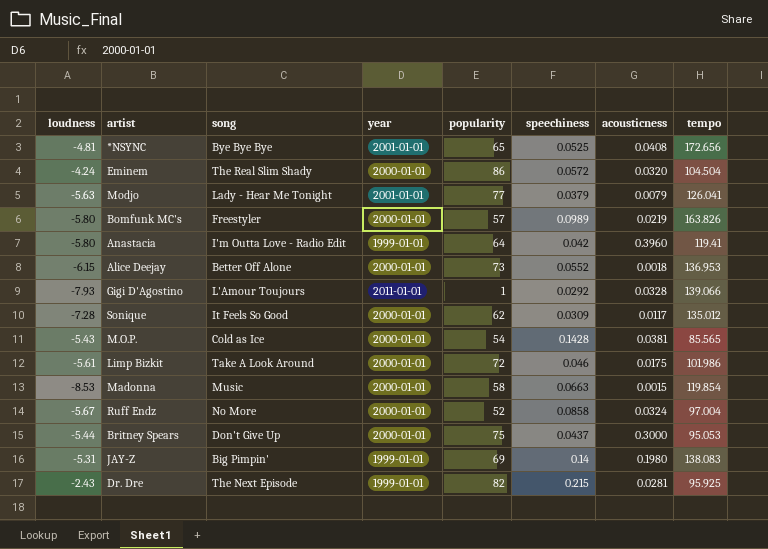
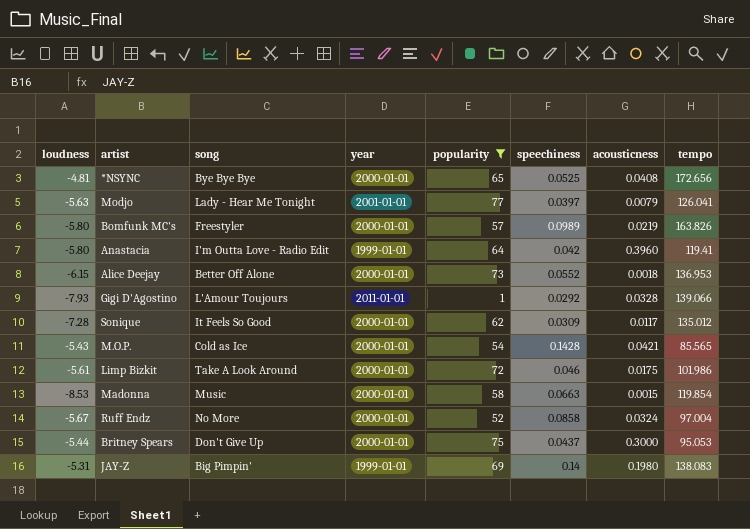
filter: none -> popularity <= 77
*NSYNC | year: 2001-01-01 -> 2000-01-01
Modjo | speechiness: 0.0379 -> 0.0397
M.O.P. | acousticness: 0.0381 -> 0.0421

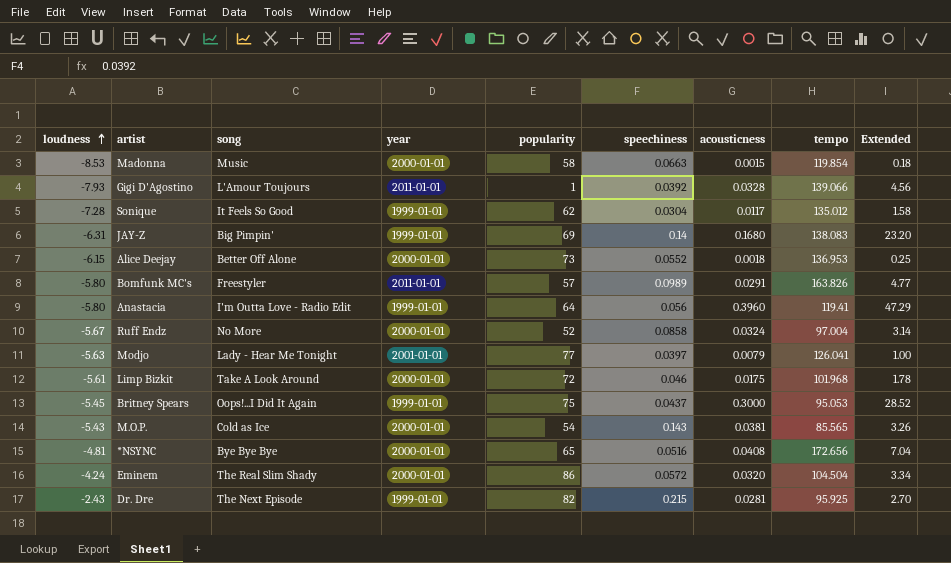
filter: popularity <= 77 -> none
row order: none -> loudness ascending
column Extended | formula: none -> [acousticness] * [tempo]
Gigi D'Agostino | speechiness: 0.0292 -> 0.0392
Sonique | year: 2000-01-01 -> 1999-01-01
Sonique | speechiness: 0.0309 -> 0.0304
JAY-Z | loudness: -5.31 -> -6.31
JAY-Z | acousticness: 0.1980 -> 0.1680
Bomfunk MC's | year: 2000-01-01 -> 2011-01-01
Bomfunk MC's | acousticness: 0.0219 -> 0.0291
Anastacia | speechiness: 0.042 -> 0.056
Limp Bizkit | tempo: 101.986 -> 101.968
Britney Spears | loudness: -5.44 -> -5.45
Britney Spears | song: Don't Give Up -> Oops!...I Did It Again
Britney Spears | year: 2000-01-01 -> 1999-01-01
M.O.P. | speechiness: 0.1428 -> 0.143
M.O.P. | acousticness: 0.0421 -> 0.0381
*NSYNC | speechiness: 0.0525 -> 0.0516

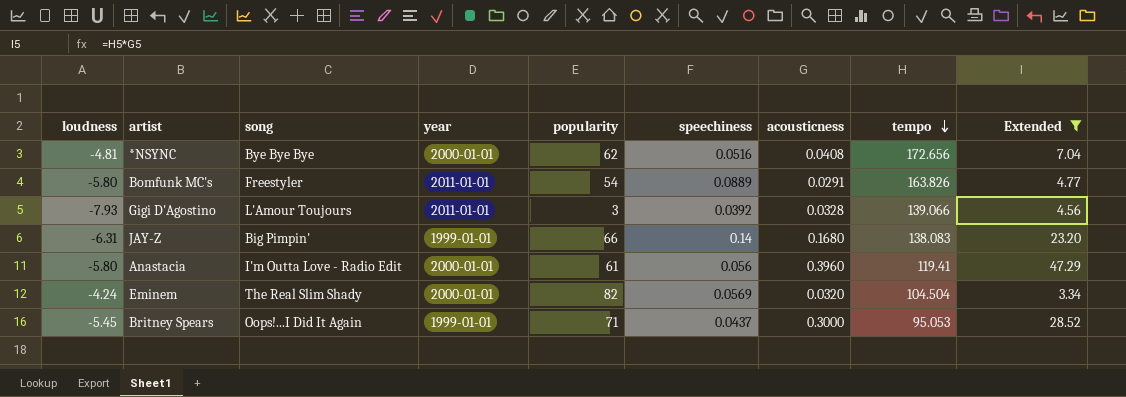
filter: none -> Extended >= 3.34
row order: loudness ascending -> tempo descending
*NSYNC | popularity: 65 -> 62
Bomfunk MC's | popularity: 57 -> 54
Bomfunk MC's | speechiness: 0.0989 -> 0.0889
Gigi D'Agostino | popularity: 1 -> 3
JAY-Z | popularity: 69 -> 66
Anastacia | year: 1999-01-01 -> 2000-01-01
Anastacia | popularity: 64 -> 61
Eminem | popularity: 86 -> 82
Eminem | speechiness: 0.0572 -> 0.0569
Britney Spears | popularity: 75 -> 71

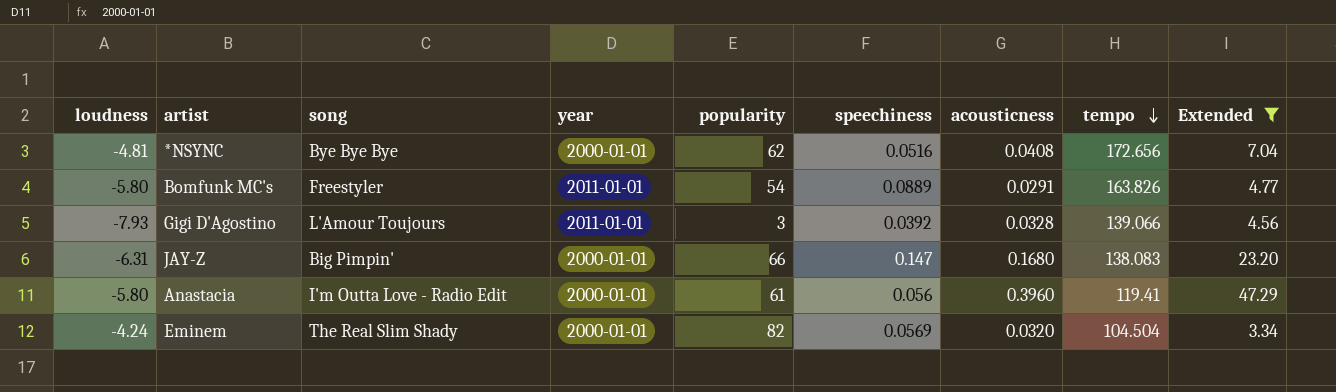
row Britney Spears: -5.45 | Oops!...I Did It Again | 1999-01-01 | 71 | 0.0437 | 0.3000 | 95.053 | 28.52 -> none
JAY-Z | year: 1999-01-01 -> 2000-01-01
JAY-Z | speechiness: 0.14 -> 0.147

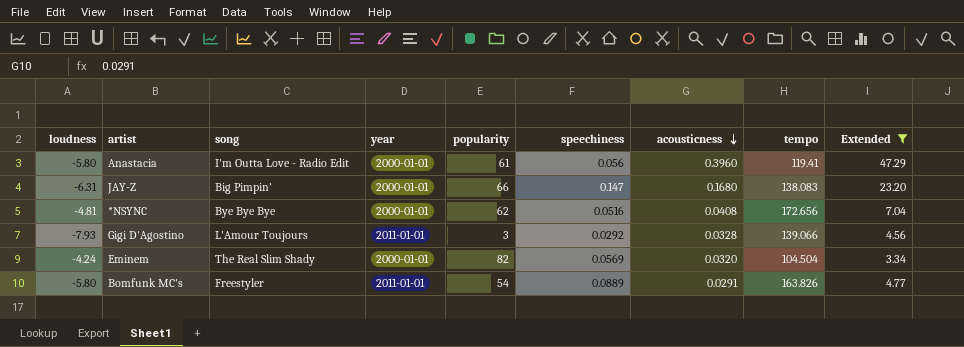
row order: tempo descending -> acousticness descending
Gigi D'Agostino | speechiness: 0.0392 -> 0.0292

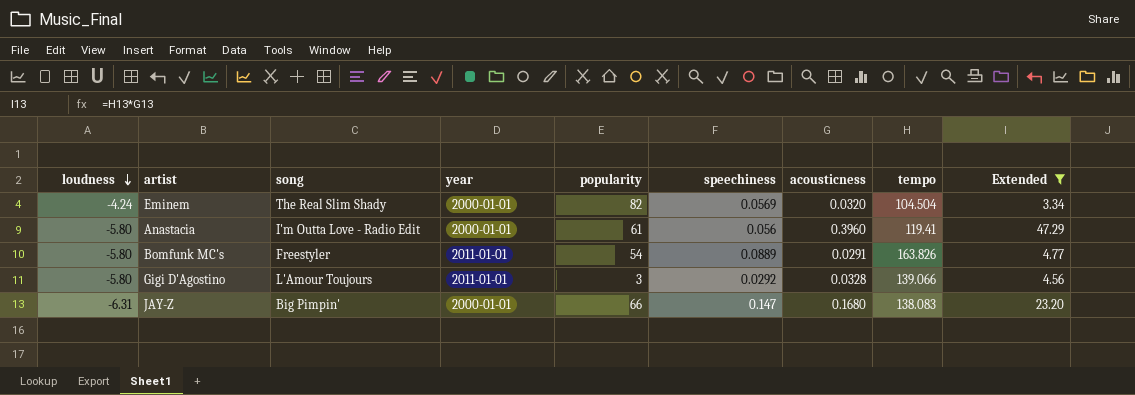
row order: acousticness descending -> loudness descending
row *NSYNC: -4.81 | Bye Bye Bye | 2000-01-01 | 62 | 0.0516 | 0.0408 | 172.656 | 7.04 -> none
Gigi D'Agostino | loudness: -7.93 -> -5.80

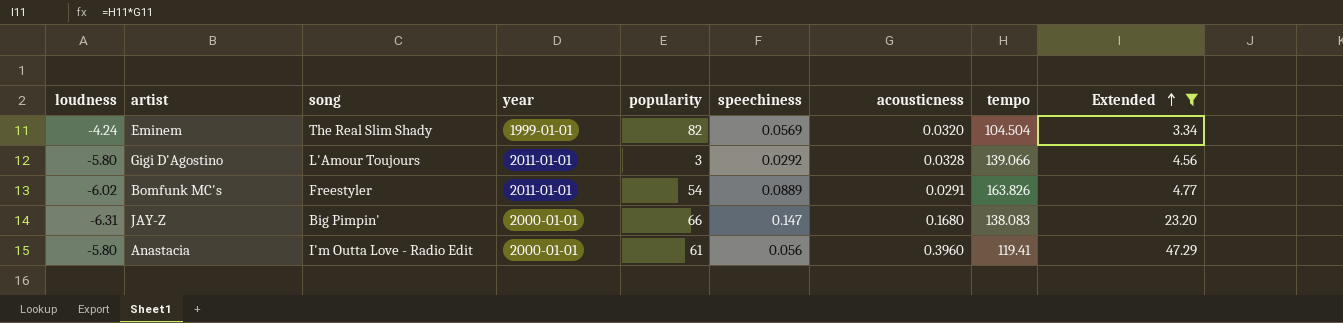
row order: loudness descending -> Extended ascending
Eminem | year: 2000-01-01 -> 1999-01-01
Bomfunk MC's | loudness: -5.80 -> -6.02

